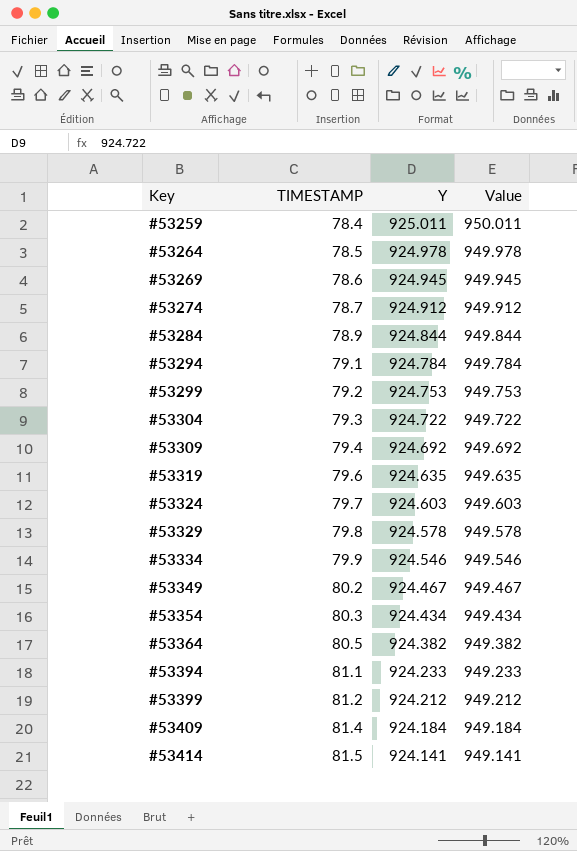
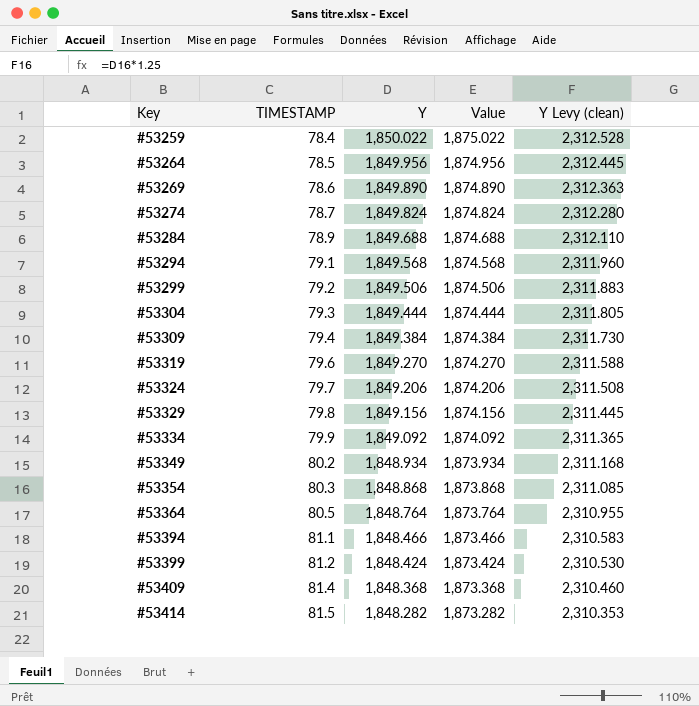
column Y Levy (clean) | formula: none -> [Y] * 1.25
#53259 | Y: 925.011 -> 1,850.022
#53259 | Value: 950.011 -> 1,875.022
#53264 | Y: 924.978 -> 1,849.956
#53264 | Value: 949.978 -> 1,874.956
#53269 | Y: 924.945 -> 1,849.890
#53269 | Value: 949.945 -> 1,874.890
#53274 | Y: 924.912 -> 1,849.824
#53274 | Value: 949.912 -> 1,874.824
#53284 | Y: 924.844 -> 1,849.688
#53284 | Value: 949.844 -> 1,874.688
#53294 | Y: 924.784 -> 1,849.568
#53294 | Value: 949.784 -> 1,874.568
#53299 | Y: 924.753 -> 1,849.506
#53299 | Value: 949.753 -> 1,874.506
#53304 | Y: 924.722 -> 1,849.444
#53304 | Value: 949.722 -> 1,874.444
#53309 | Y: 924.692 -> 1,849.384
#53309 | Value: 949.692 -> 1,874.384
#53319 | Y: 924.635 -> 1,849.270
#53319 | Value: 949.635 -> 1,874.270
#53324 | Y: 924.603 -> 1,849.206
#53324 | Value: 949.603 -> 1,874.206
#53329 | Y: 924.578 -> 1,849.156
#53329 | Value: 949.578 -> 1,874.156
#53334 | Y: 924.546 -> 1,849.092
#53334 | Value: 949.546 -> 1,874.092
#53349 | Y: 924.467 -> 1,848.934
#53349 | Value: 949.467 -> 1,873.934
#53354 | Y: 924.434 -> 1,848.868
#53354 | Value: 949.434 -> 1,873.868
#53364 | Y: 924.382 -> 1,848.764
#53364 | Value: 949.382 -> 1,873.764
#53394 | Y: 924.233 -> 1,848.466
#53394 | Value: 949.233 -> 1,873.466
#53399 | Y: 924.212 -> 1,848.424
#53399 | Value: 949.212 -> 1,873.424
#53409 | Y: 924.184 -> 1,848.368
#53409 | Value: 949.184 -> 1,873.368
#53414 | Y: 924.141 -> 1,848.282
#53414 | Value: 949.141 -> 1,873.282

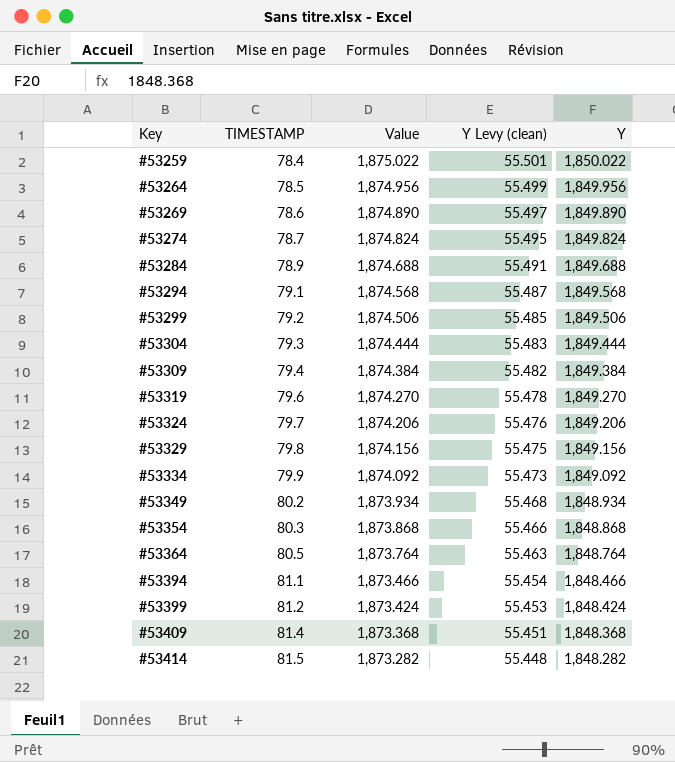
column Y Levy (clean) | formula: [Y] * 1.25 -> [Y] * 0.03
column Y | position: 3 -> 5

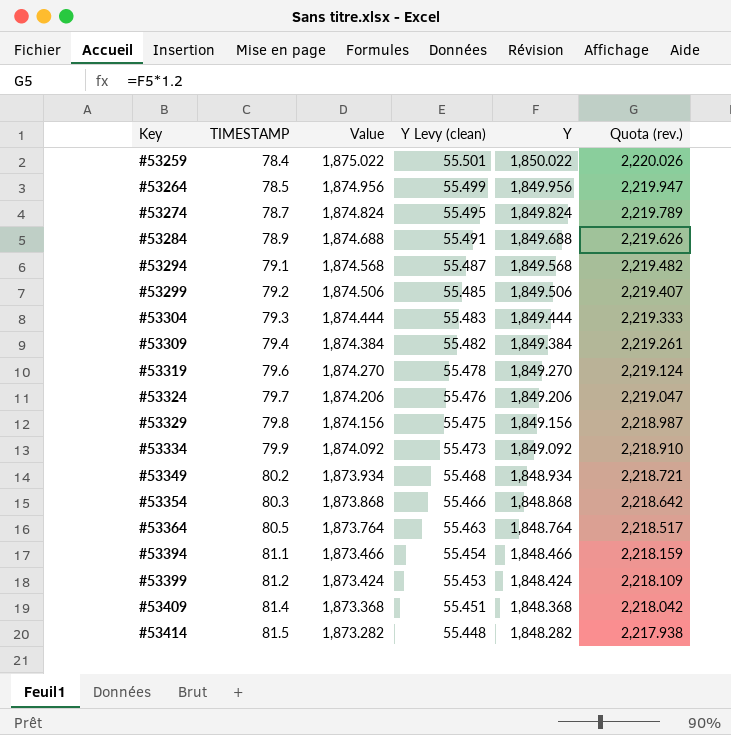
column Quota (rev.) | formula: none -> [Y] * 1.2
row #53269: 78.6 | 1,874.890 | 55.497 | 1,849.890 -> none

